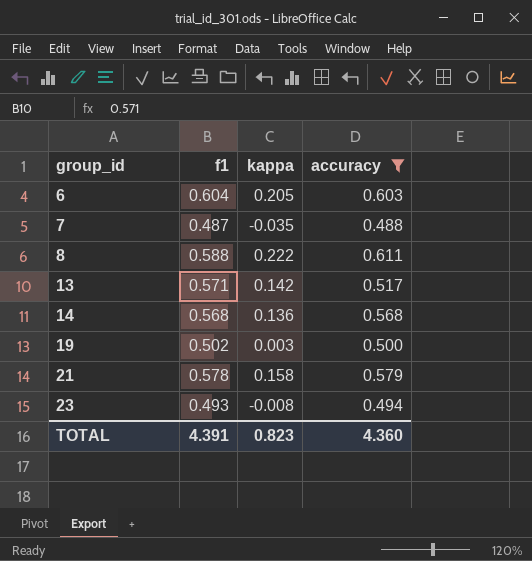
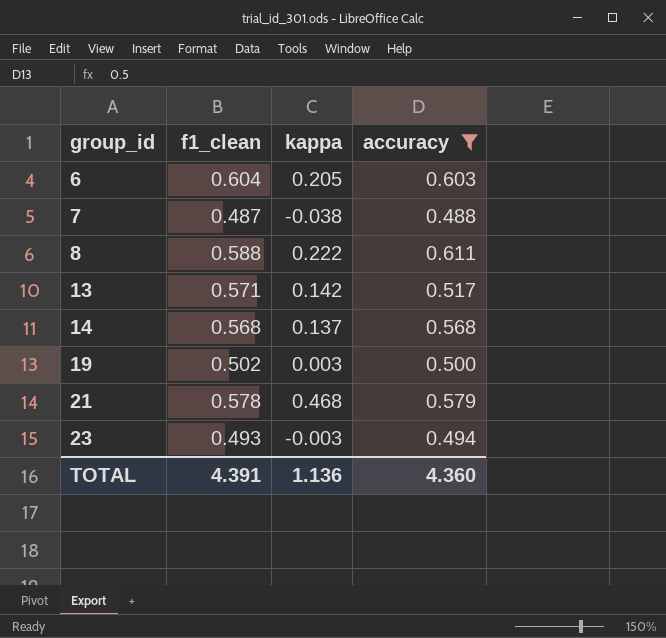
column name: f1 -> f1_clean
7 | kappa: -0.035 -> -0.038
14 | kappa: 0.136 -> 0.137
21 | kappa: 0.158 -> 0.468
23 | kappa: -0.008 -> -0.003
TOTAL | kappa: 0.823 -> 1.136

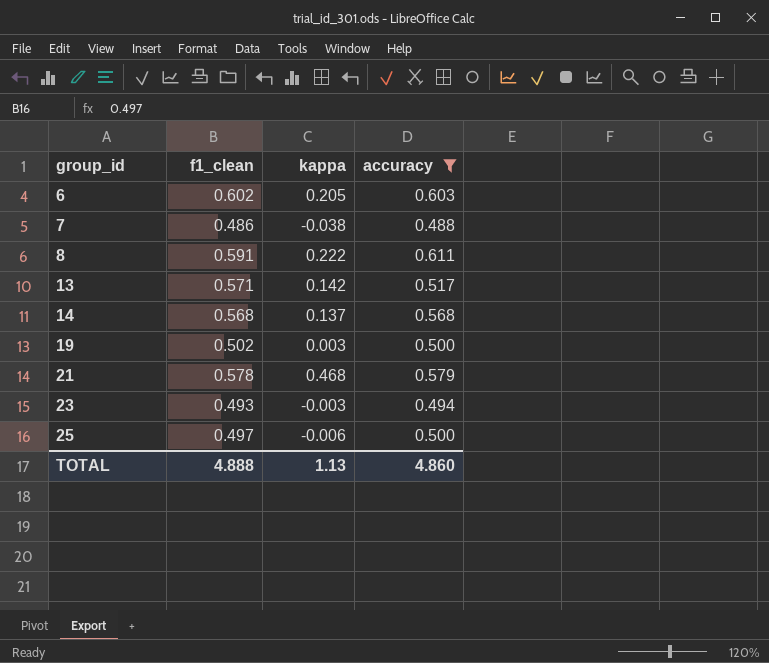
6 | f1_clean: 0.604 -> 0.602
7 | f1_clean: 0.487 -> 0.486
8 | f1_clean: 0.588 -> 0.591
row 25: none -> 0.497 | -0.006 | 0.500
TOTAL | f1_clean: 4.391 -> 4.888
TOTAL | kappa: 1.136 -> 1.13
TOTAL | accuracy: 4.360 -> 4.860

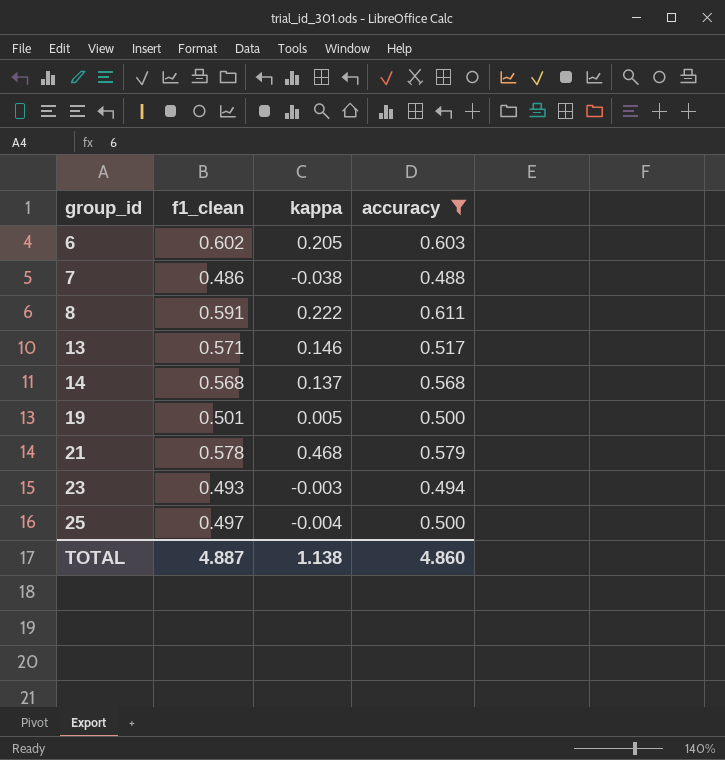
13 | kappa: 0.142 -> 0.146
19 | f1_clean: 0.502 -> 0.501
19 | kappa: 0.003 -> 0.005
25 | kappa: -0.006 -> -0.004
TOTAL | f1_clean: 4.888 -> 4.887
TOTAL | kappa: 1.13 -> 1.138

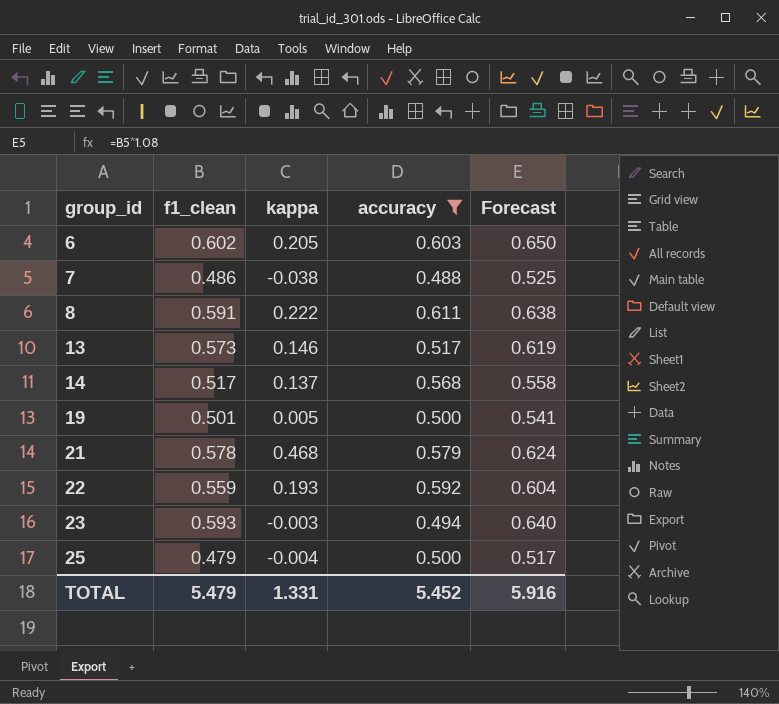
column Forecast | formula: none -> [f1_clean] * 1.08
13 | f1_clean: 0.571 -> 0.573
14 | f1_clean: 0.568 -> 0.517
row 22: none -> 0.559 | 0.193 | 0.592 | 0.604
23 | f1_clean: 0.493 -> 0.593
25 | f1_clean: 0.497 -> 0.479
TOTAL | f1_clean: 4.887 -> 5.479
TOTAL | kappa: 1.138 -> 1.331
TOTAL | accuracy: 4.860 -> 5.452

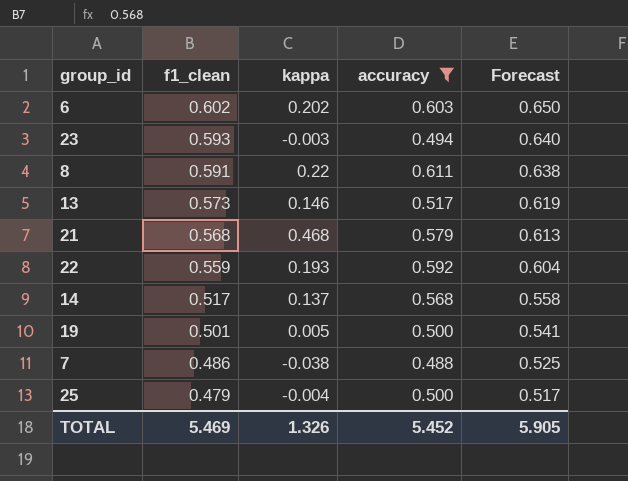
row order: group_id ascending -> f1_clean descending
6 | kappa: 0.205 -> 0.202
8 | kappa: 0.222 -> 0.22
21 | f1_clean: 0.578 -> 0.568
21 | Forecast: 0.624 -> 0.613
TOTAL | f1_clean: 5.479 -> 5.469
TOTAL | kappa: 1.331 -> 1.326
TOTAL | Forecast: 5.916 -> 5.905

